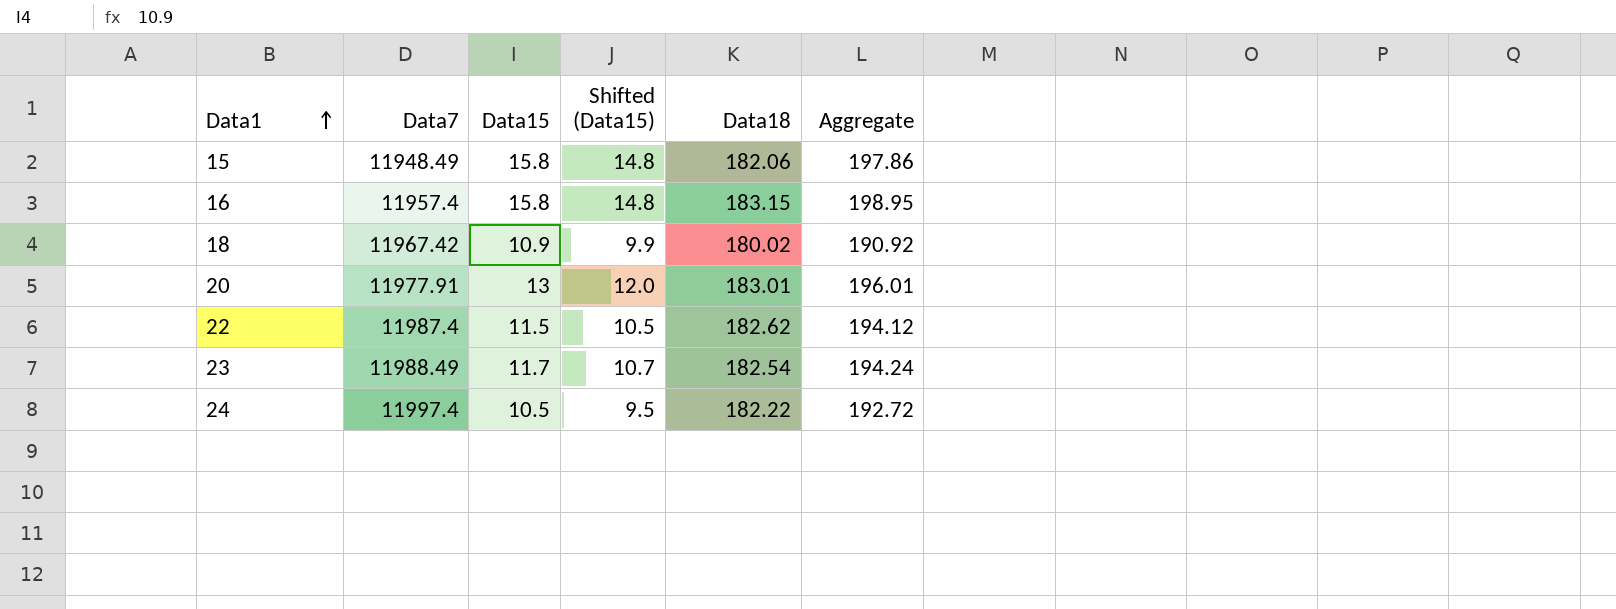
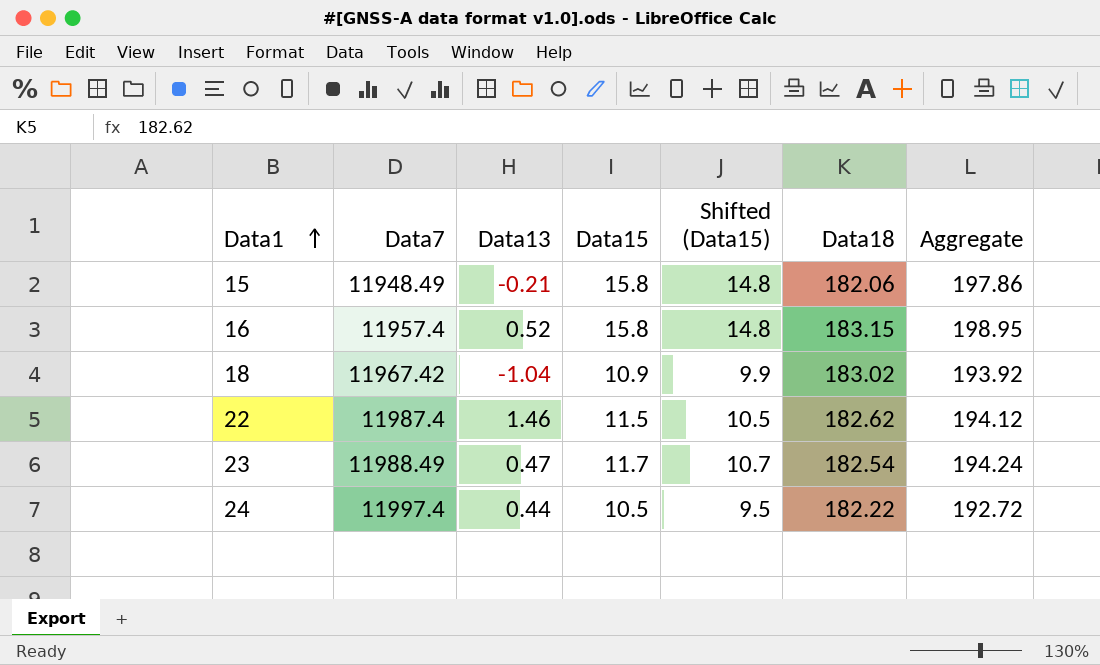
column Data13 | position: none -> 3
row 20: 11977.91 | 13 | 12.0 | 183.01 | 196.01 -> none
18 | Data18: 180.02 -> 183.02
18 | Aggregate: 190.92 -> 193.92

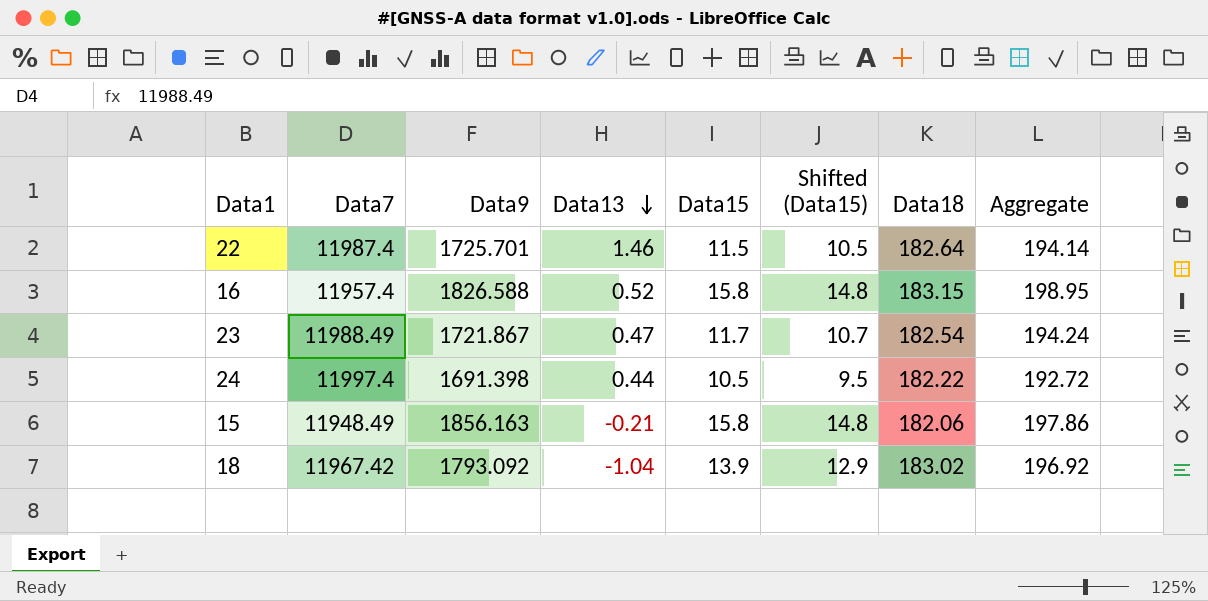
row order: Data1 ascending -> Data13 descending
column Data9 | position: none -> 3
22 | Data18: 182.62 -> 182.64
22 | Aggregate: 194.12 -> 194.14
18 | Data15: 10.9 -> 13.9
18 | Shifted (Data15): 9.9 -> 12.9
18 | Aggregate: 193.92 -> 196.92

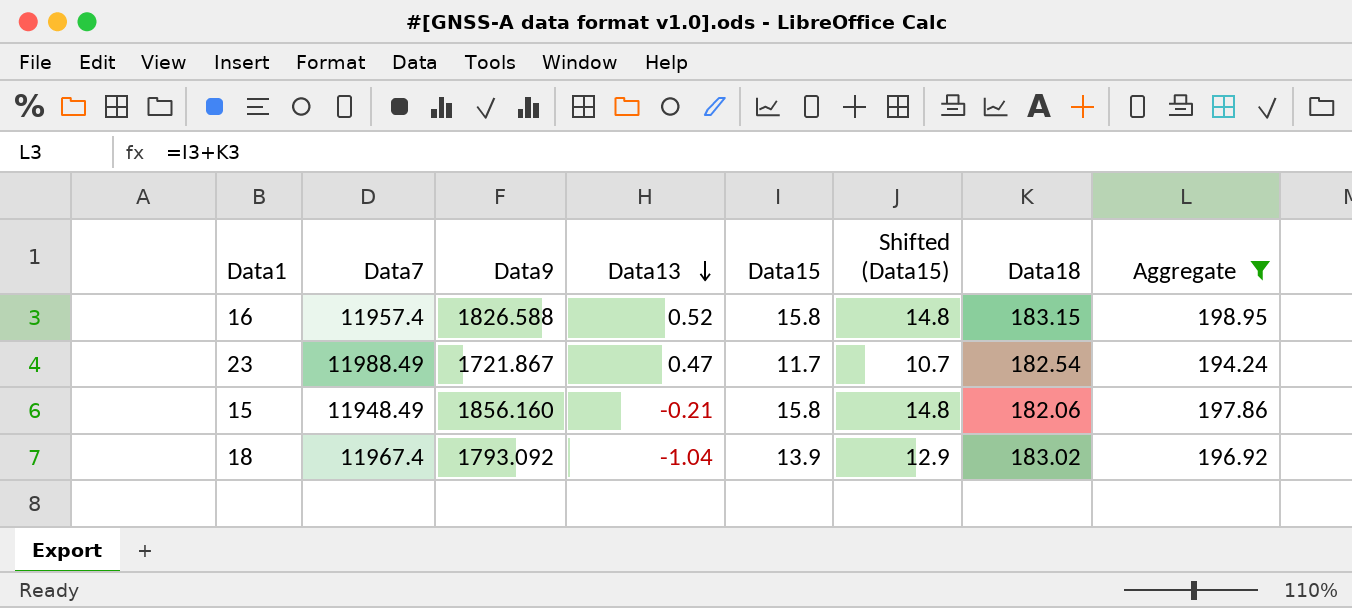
filter: none -> Aggregate >= 194.24
15 | Data9: 1856.163 -> 1856.160
18 | Data7: 11967.42 -> 11967.4

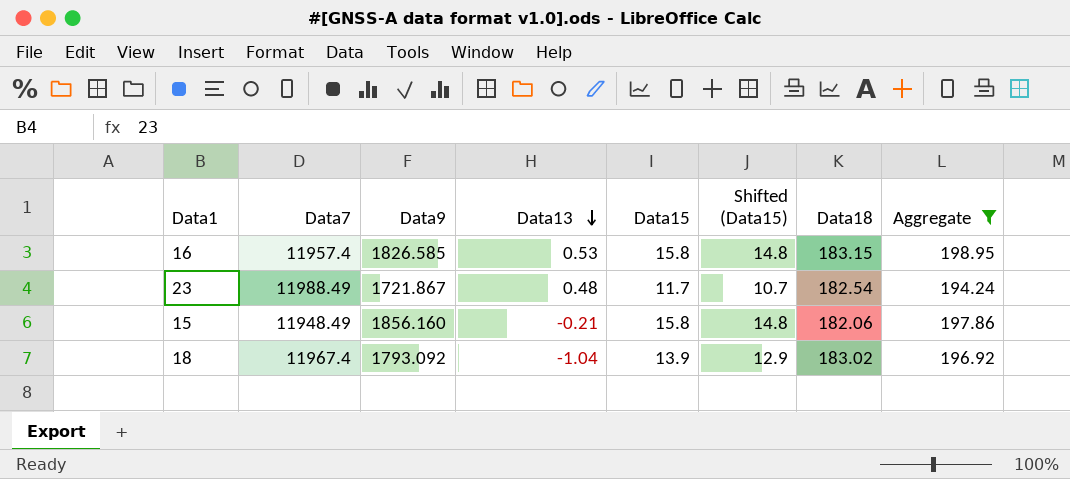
16 | Data9: 1826.588 -> 1826.585
16 | Data13: 0.52 -> 0.53
23 | Data13: 0.47 -> 0.48

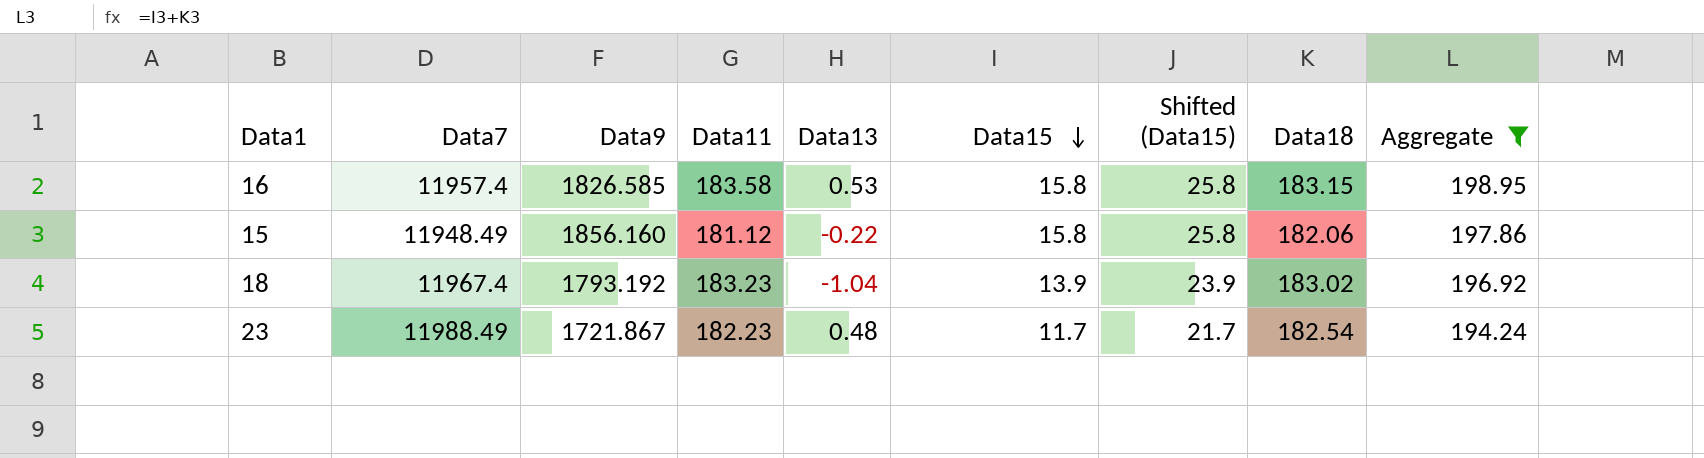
row order: Data13 descending -> Data15 descending
column Data11 | position: none -> 4
column Shifted (Data15) | formula: [Data15] - 1 -> [Data15] + 10
15 | Data13: -0.21 -> -0.22
18 | Data9: 1793.092 -> 1793.192

